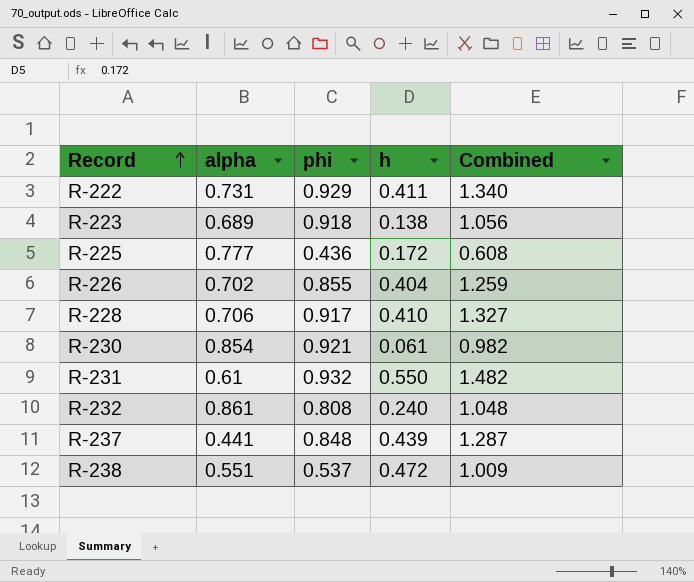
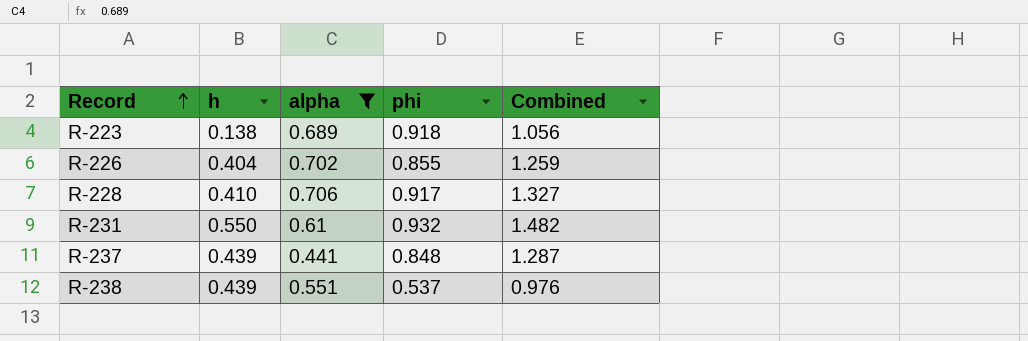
filter: none -> alpha <= 0.706
column h | position: 4 -> 2
R-238 | h: 0.472 -> 0.439
R-238 | Combined: 1.009 -> 0.976

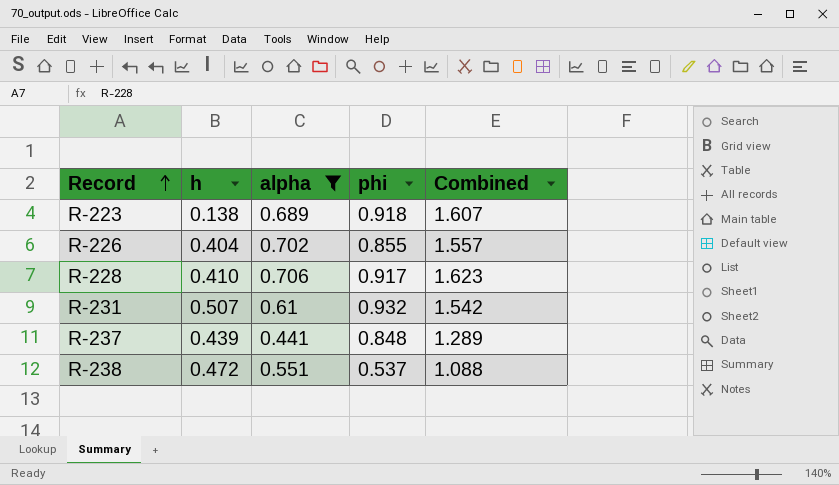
column Combined | formula: [h] + [phi] -> [alpha] + [phi]
R-231 | h: 0.550 -> 0.507
R-238 | h: 0.439 -> 0.472

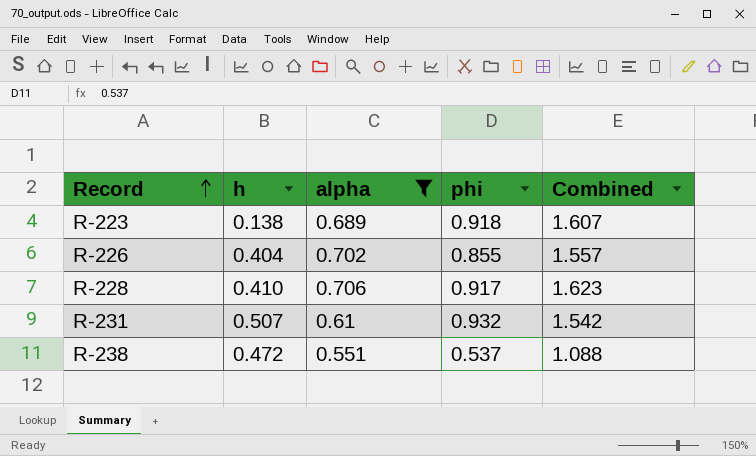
row R-237: 0.439 | 0.441 | 0.848 | 1.289 -> none

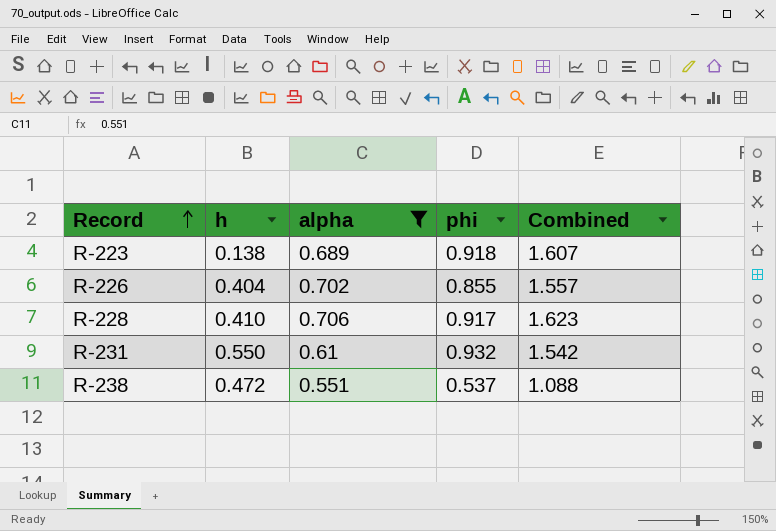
R-231 | h: 0.507 -> 0.550

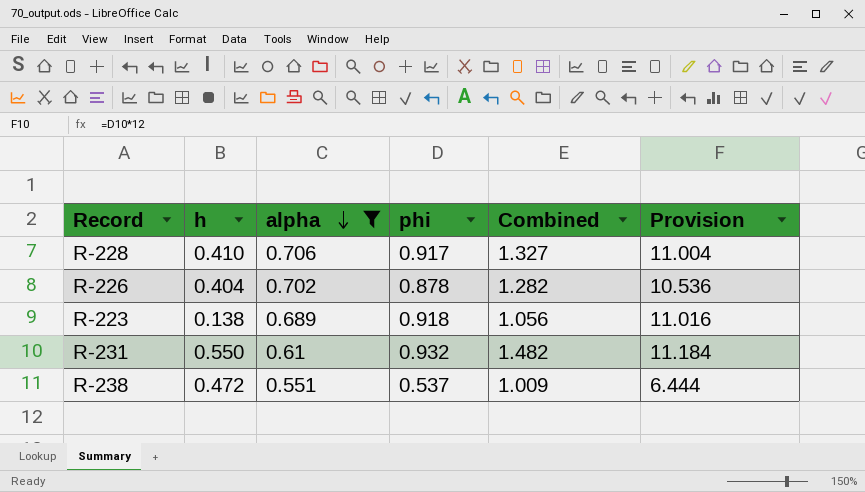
row order: Record ascending -> alpha descending
column Combined | formula: [alpha] + [phi] -> [h] + [phi]
column Provision | formula: none -> [phi] * 12
R-226 | phi: 0.855 -> 0.878

